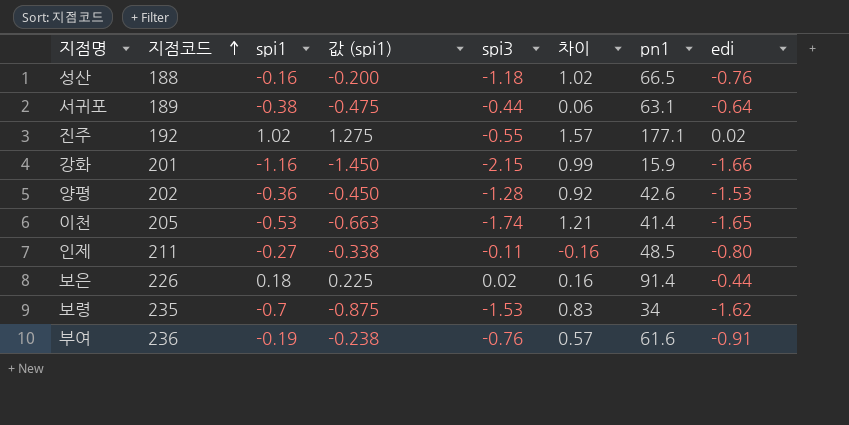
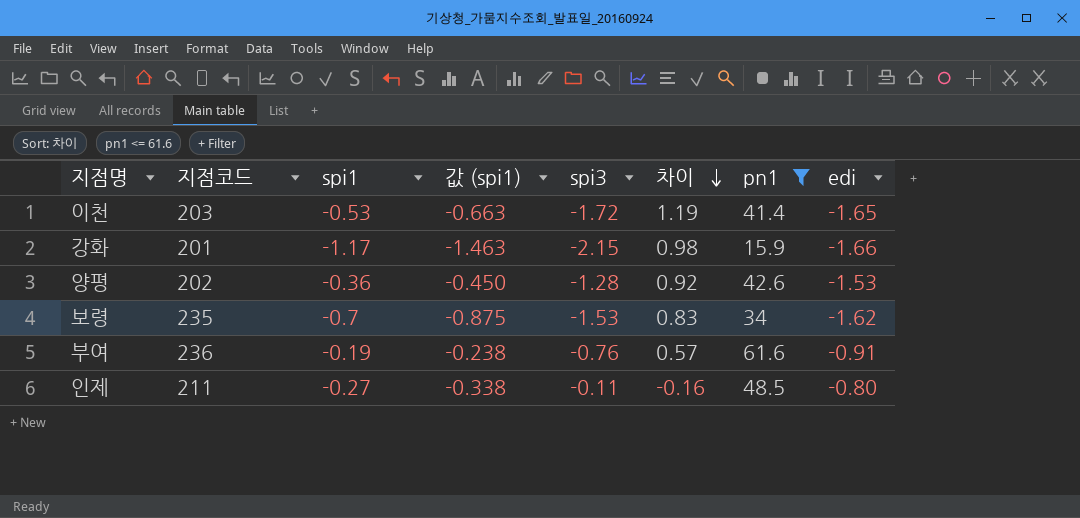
filter: none -> pn1 <= 61.6
row order: 지점코드 ascending -> 차이 descending
이천 | 지점코드: 205 -> 203
이천 | spi3: -1.74 -> -1.72
이천 | 차이: 1.21 -> 1.19
강화 | spi1: -1.16 -> -1.17
강화 | 값 (spi1): -1.450 -> -1.463
강화 | 차이: 0.99 -> 0.98

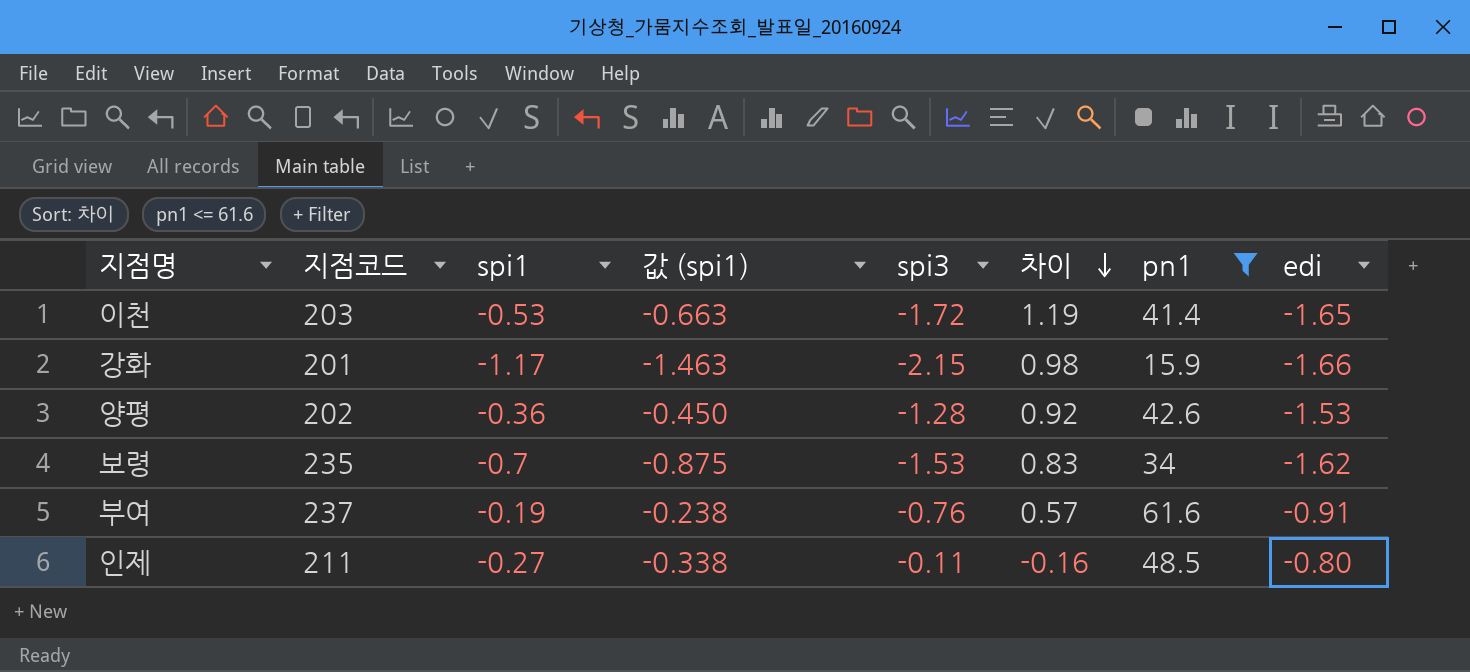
부여 | 지점코드: 236 -> 237

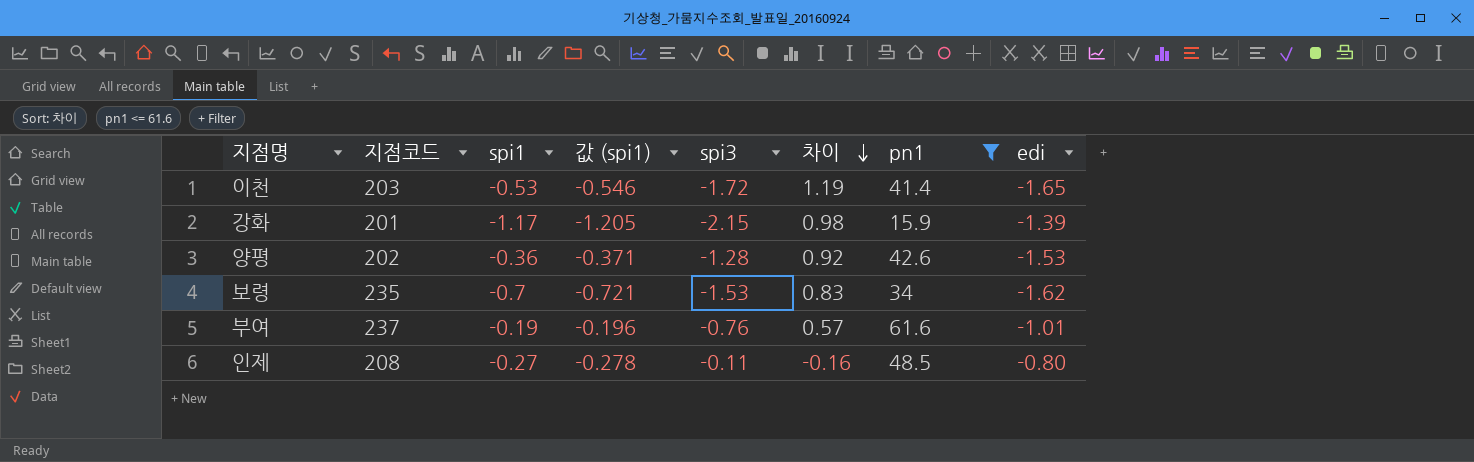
column 값 (spi1) | formula: [spi1] * 1.25 -> [spi1] * 1.03
강화 | edi: -1.66 -> -1.39
부여 | edi: -0.91 -> -1.01
인제 | 지점코드: 211 -> 208

